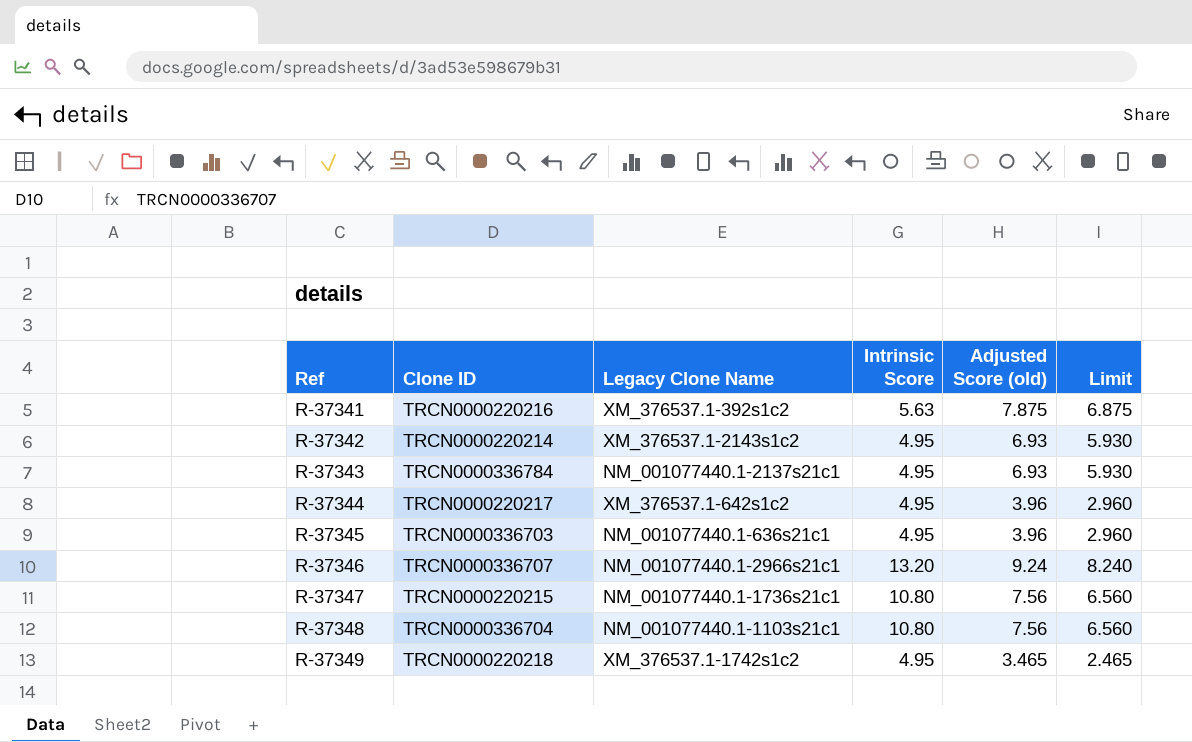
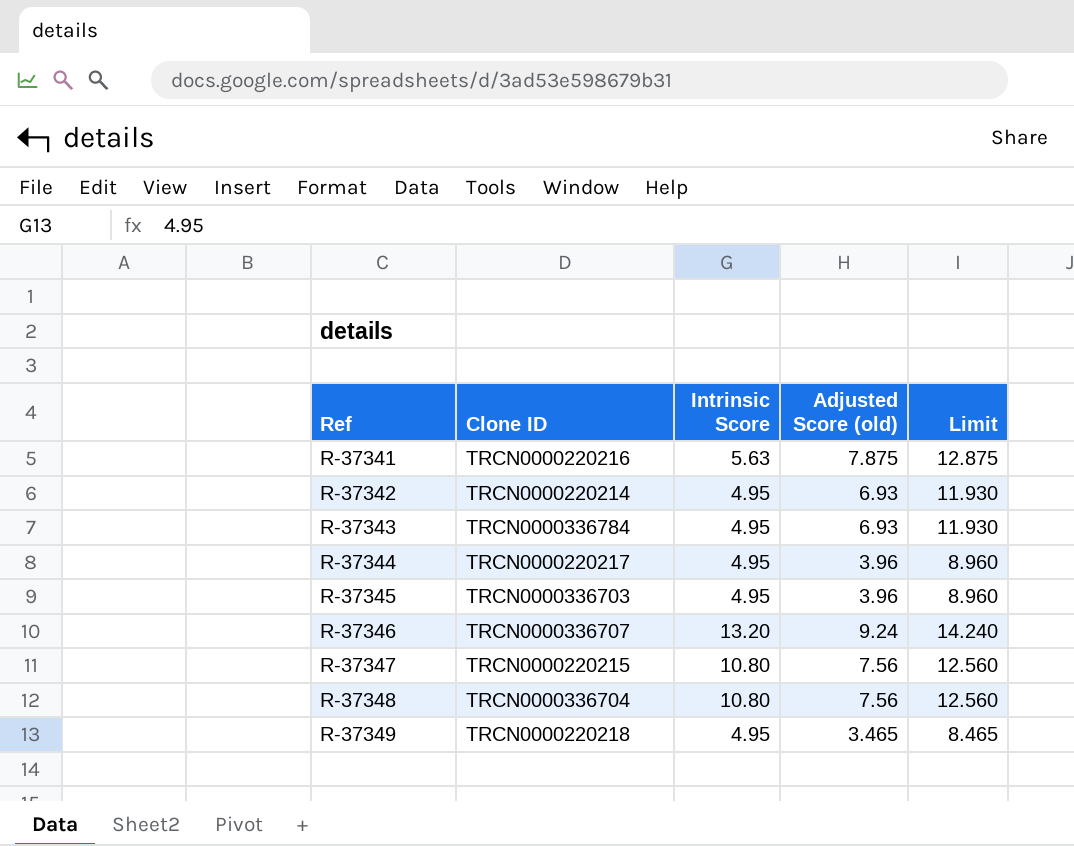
column Legacy Clone Name | position: 3 -> none
column Limit | formula: [Adjusted Score (old)] - 1 -> [Adjusted Score (old)] + 5

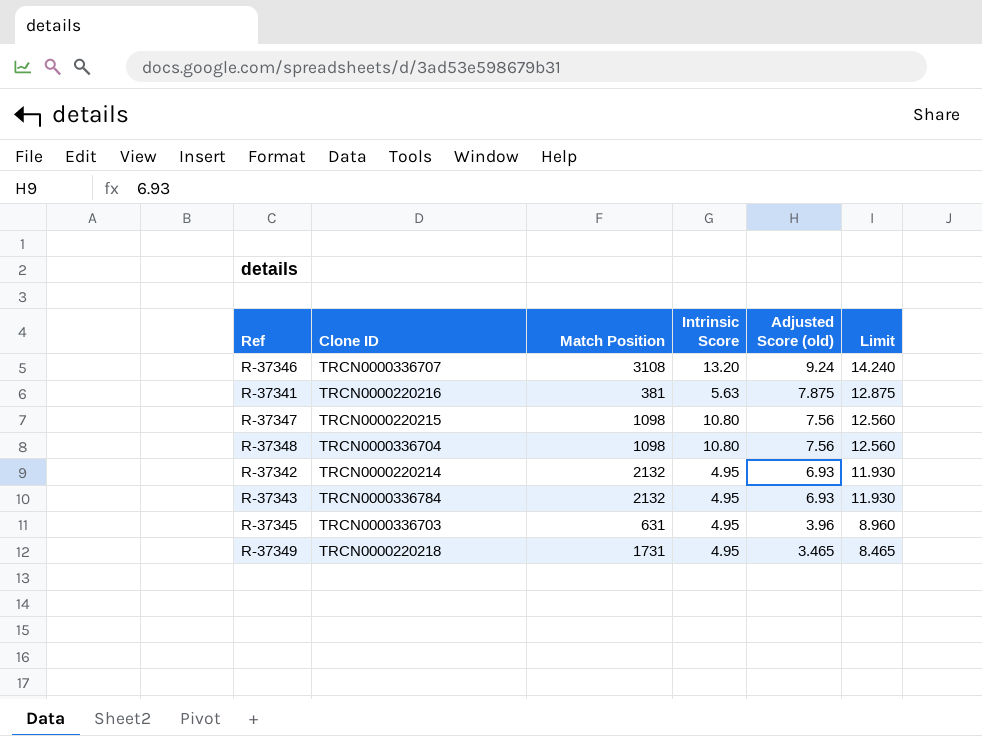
row order: Ref ascending -> Adjusted Score (old) descending
column Match Position | position: none -> 3
row R-37344: TRCN0000220217 | 4.95 | 3.96 | 8.960 -> none

